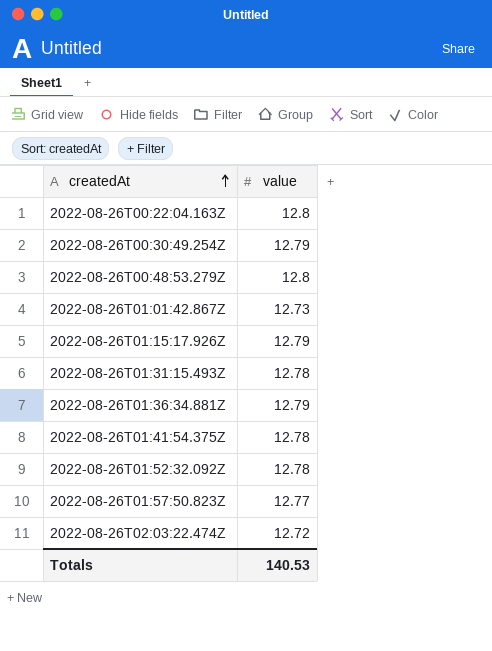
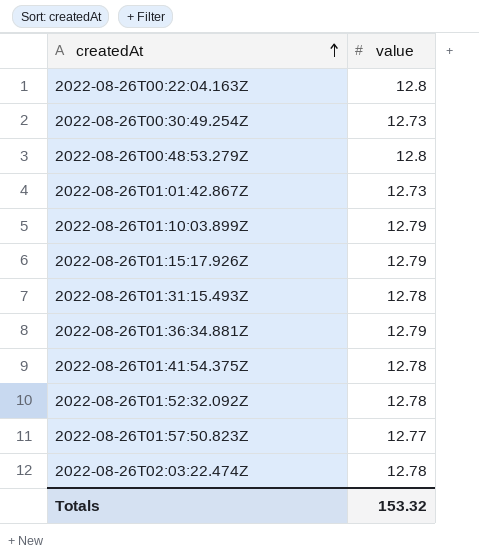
2022-08-26T00:30:49.254Z | value: 12.79 -> 12.73
row 2022-08-26T01:10:03.899Z: none -> 12.79
2022-08-26T02:03:22.474Z | value: 12.72 -> 12.78
Totals | value: 140.53 -> 153.32

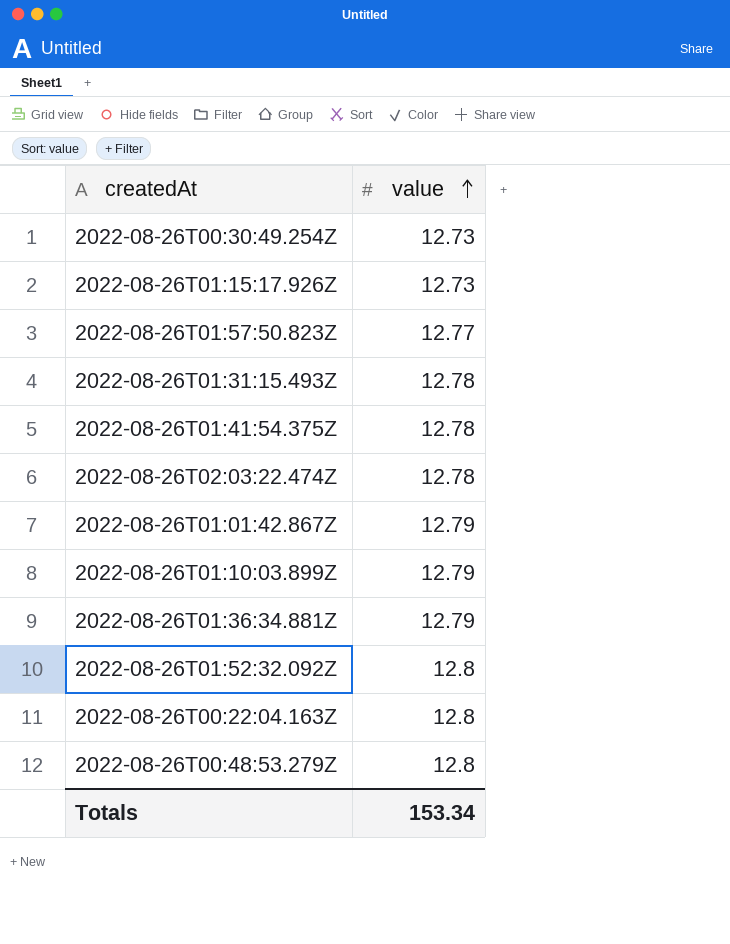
row order: createdAt ascending -> value ascending
2022-08-26T01:15:17.926Z | value: 12.79 -> 12.73
2022-08-26T01:01:42.867Z | value: 12.73 -> 12.79
2022-08-26T01:52:32.092Z | value: 12.78 -> 12.8
Totals | value: 153.32 -> 153.34

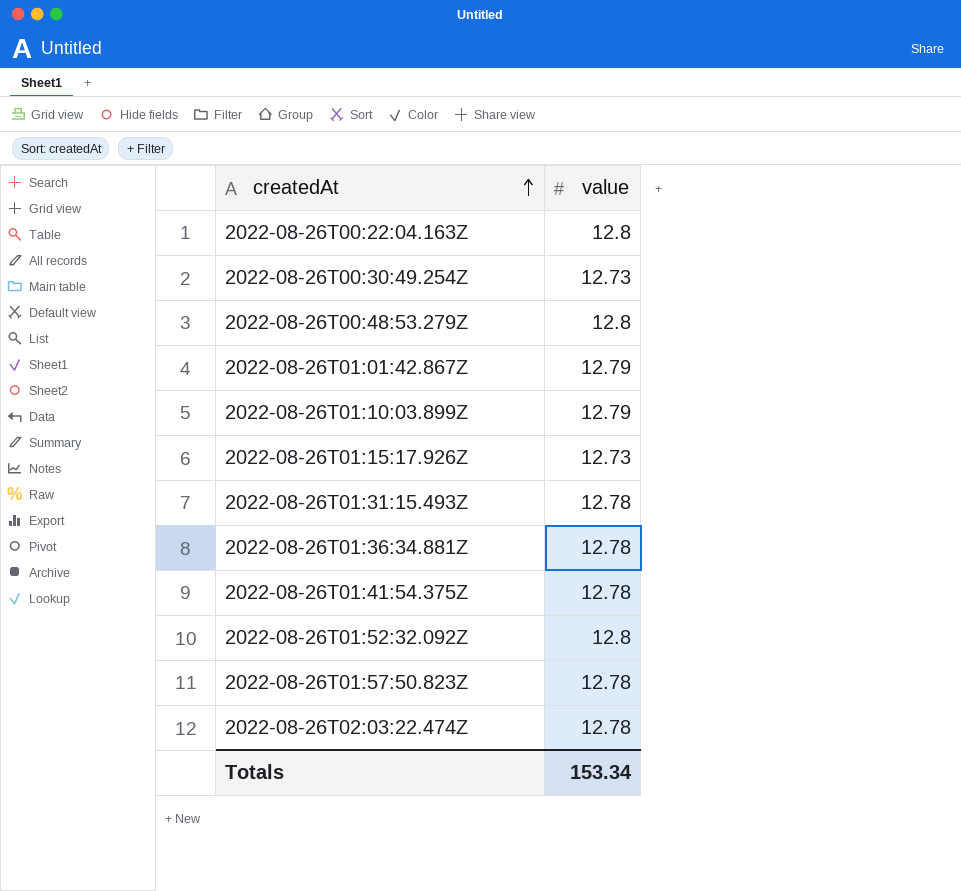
row order: value ascending -> createdAt ascending
2022-08-26T01:36:34.881Z | value: 12.79 -> 12.78
2022-08-26T01:57:50.823Z | value: 12.77 -> 12.78

